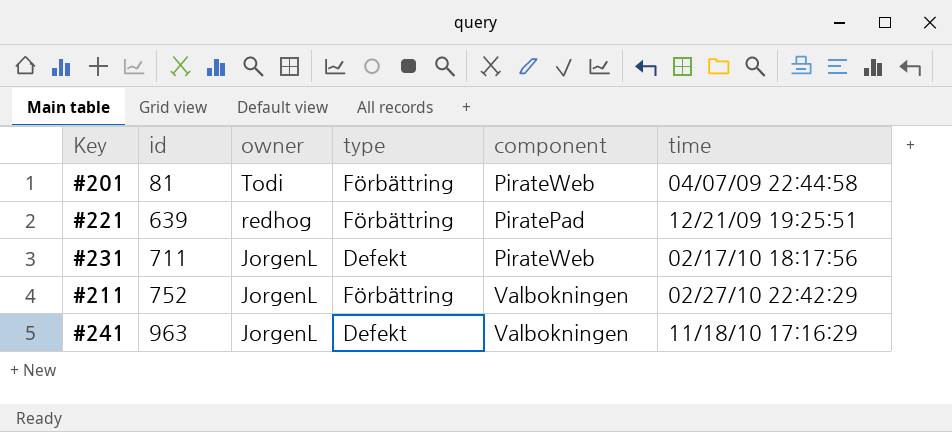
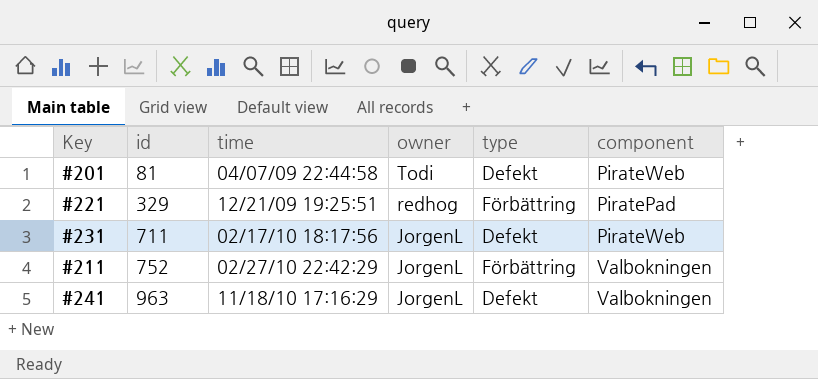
column time | position: 6 -> 3
#201 | type: Förbättring -> Defekt
#221 | id: 639 -> 329

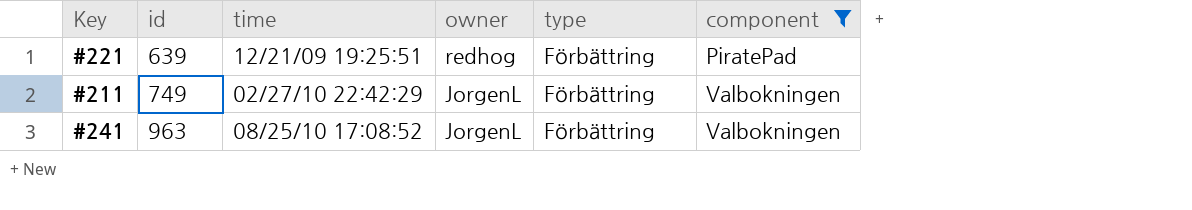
filter: none -> component != PirateWeb
#221 | id: 329 -> 639
#211 | id: 752 -> 749
#241 | time: 11/18/10 17:16:29 -> 08/25/10 17:08:52
#241 | type: Defekt -> Förbättring

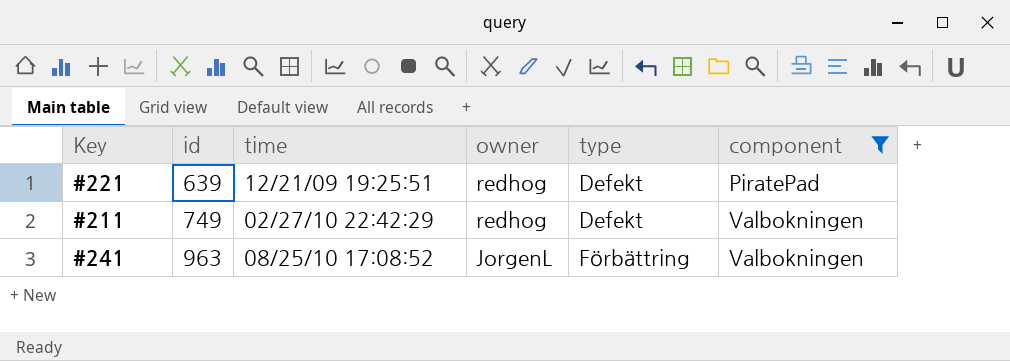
#221 | type: Förbättring -> Defekt
#211 | owner: JorgenL -> redhog
#211 | type: Förbättring -> Defekt

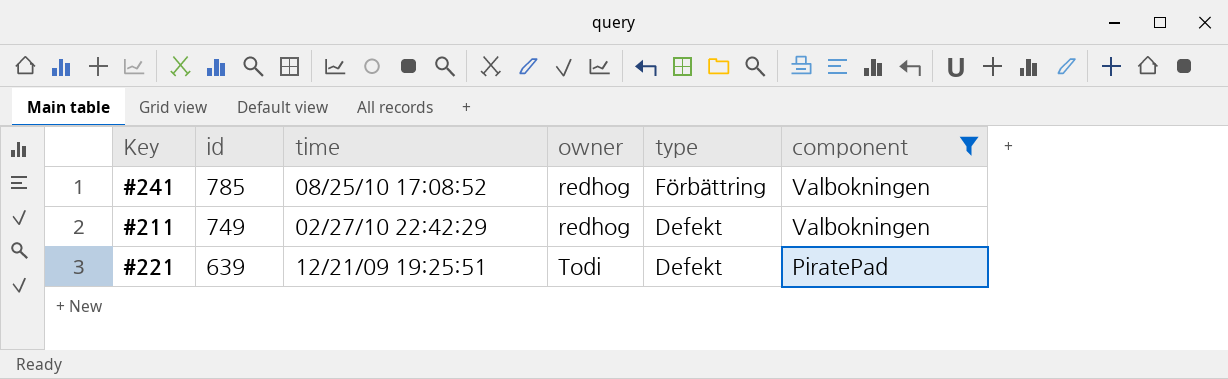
row order: id ascending -> id descending
#241 | id: 963 -> 785
#241 | owner: JorgenL -> redhog
#221 | owner: redhog -> Todi

